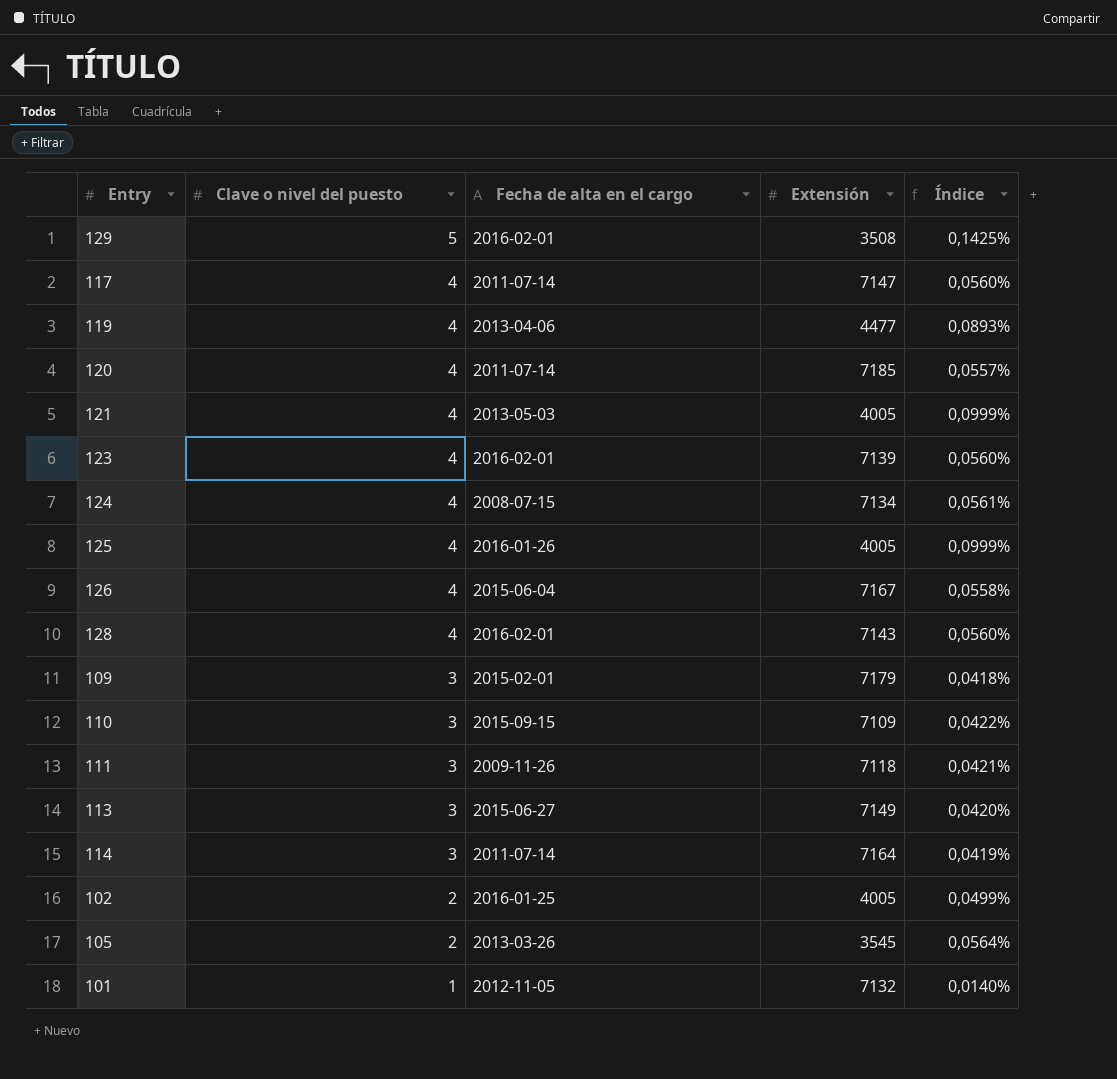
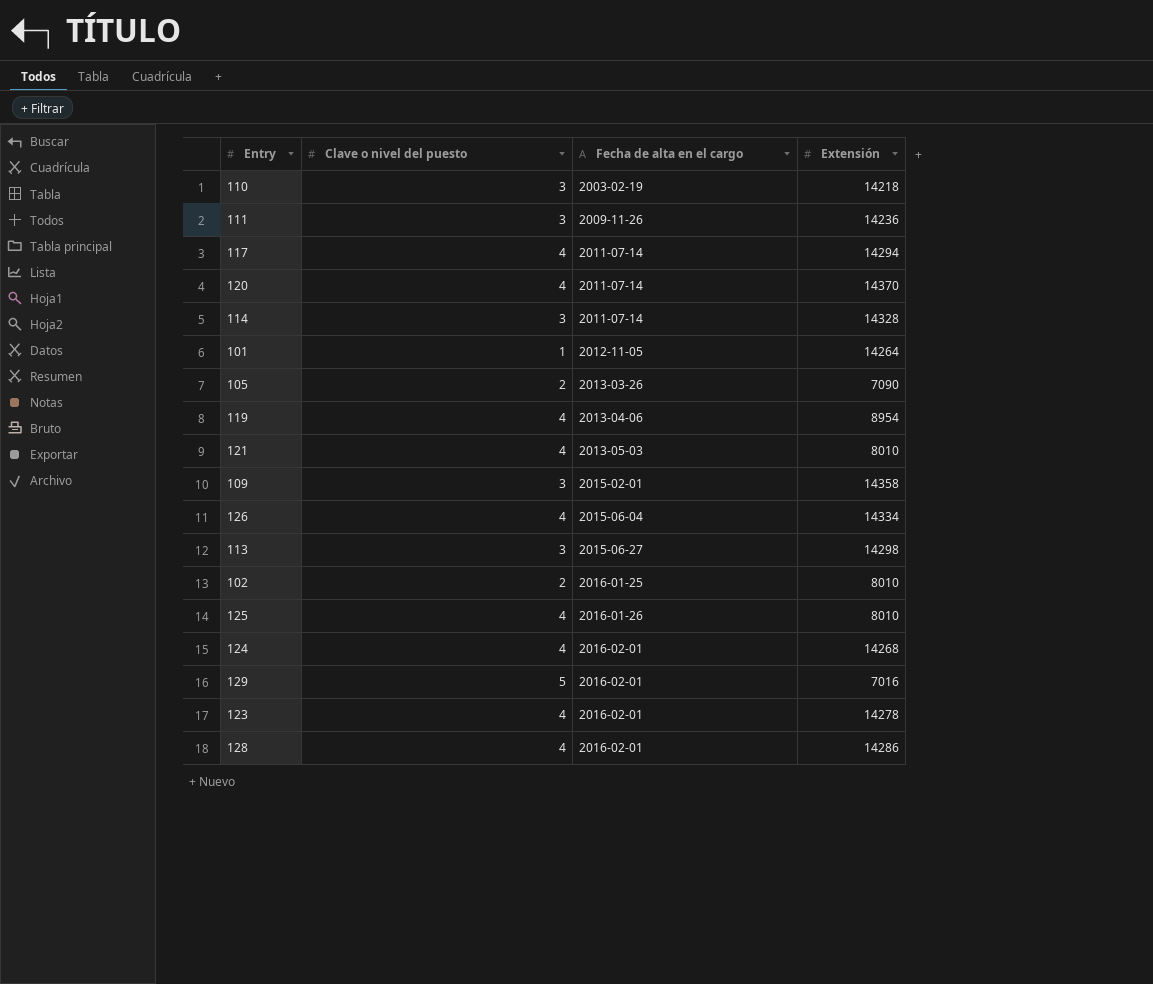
row order: Clave o nivel del puesto descending -> Fecha de alta en el cargo ascending
column Índice | formula: [Clave o nivel del puesto] / [Extensión] -> none
110 | Fecha de alta en el cargo: 2015-09-15 -> 2003-02-19
110 | Extensión: 7109 -> 14218
111 | Extensión: 7118 -> 14236
117 | Extensión: 7147 -> 14294
120 | Extensión: 7185 -> 14370
114 | Extensión: 7164 -> 14328
101 | Extensión: 7132 -> 14264
105 | Extensión: 3545 -> 7090
119 | Extensión: 4477 -> 8954
121 | Extensión: 4005 -> 8010
109 | Extensión: 7179 -> 14358
126 | Extensión: 7167 -> 14334
113 | Extensión: 7149 -> 14298
102 | Extensión: 4005 -> 8010
125 | Extensión: 4005 -> 8010
124 | Fecha de alta en el cargo: 2008-07-15 -> 2016-02-01
124 | Extensión: 7134 -> 14268
129 | Extensión: 3508 -> 7016
123 | Extensión: 7139 -> 14278
128 | Extensión: 7143 -> 14286

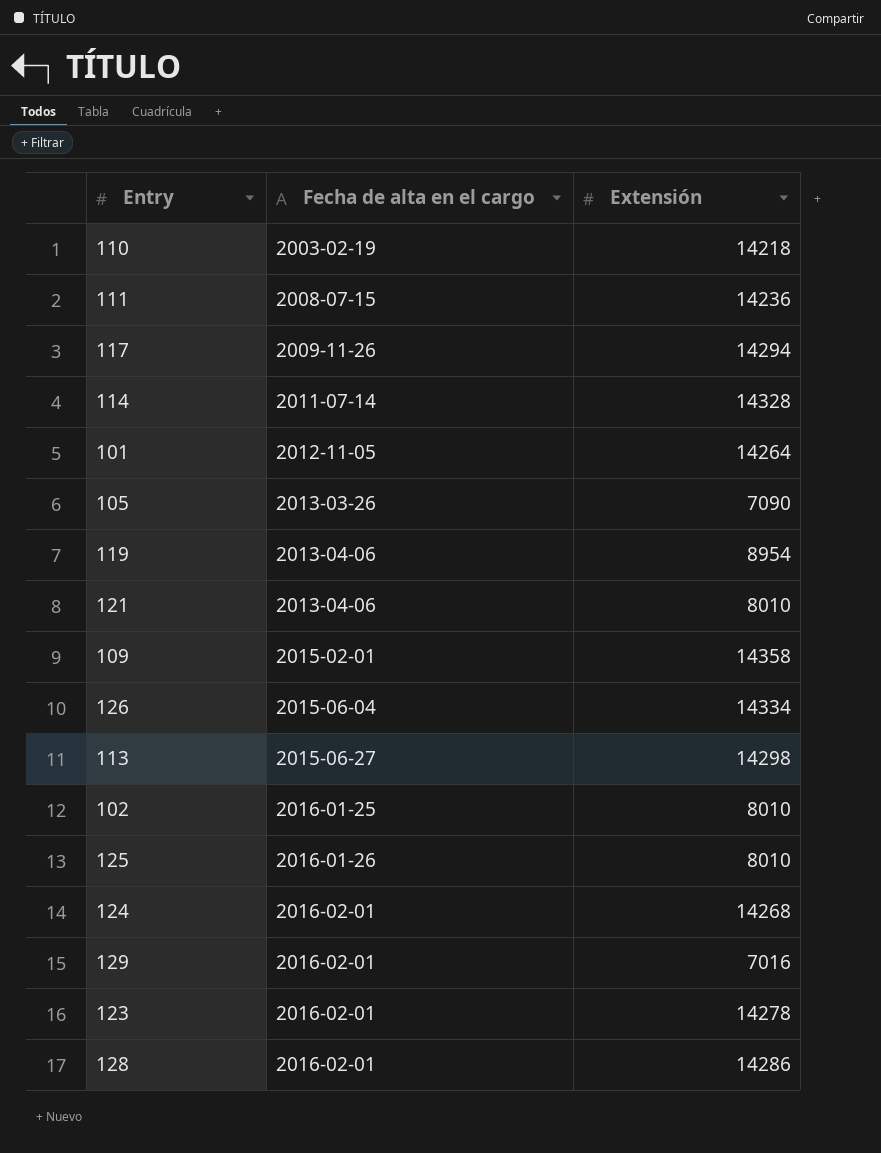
column Clave o nivel del puesto | position: 2 -> none
row 120: 4 | 2011-07-14 | 14370 -> none
111 | Fecha de alta en el cargo: 2009-11-26 -> 2008-07-15
117 | Fecha de alta en el cargo: 2011-07-14 -> 2009-11-26
121 | Fecha de alta en el cargo: 2013-05-03 -> 2013-04-06

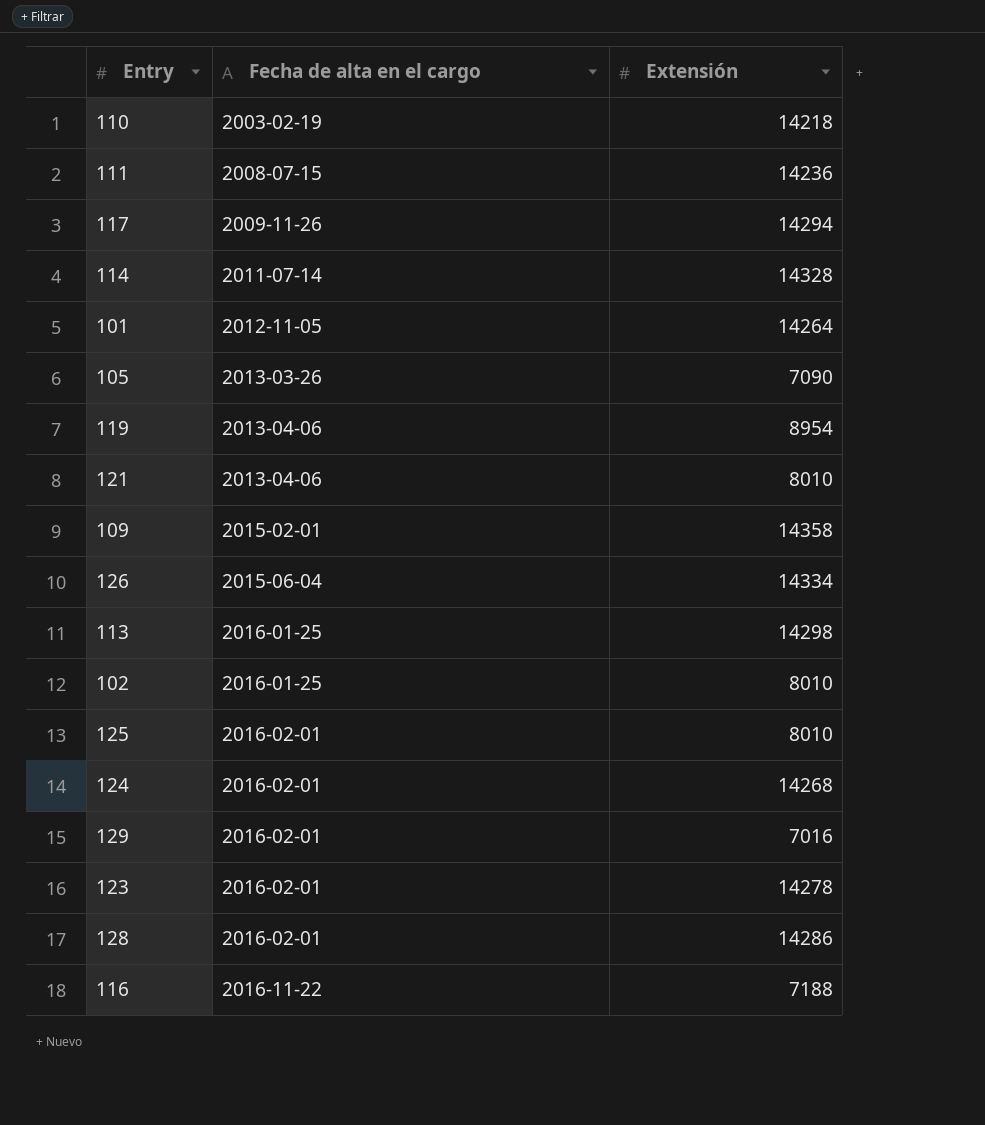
113 | Fecha de alta en el cargo: 2015-06-27 -> 2016-01-25
125 | Fecha de alta en el cargo: 2016-01-26 -> 2016-02-01
row 116: none -> 2016-11-22 | 7188

